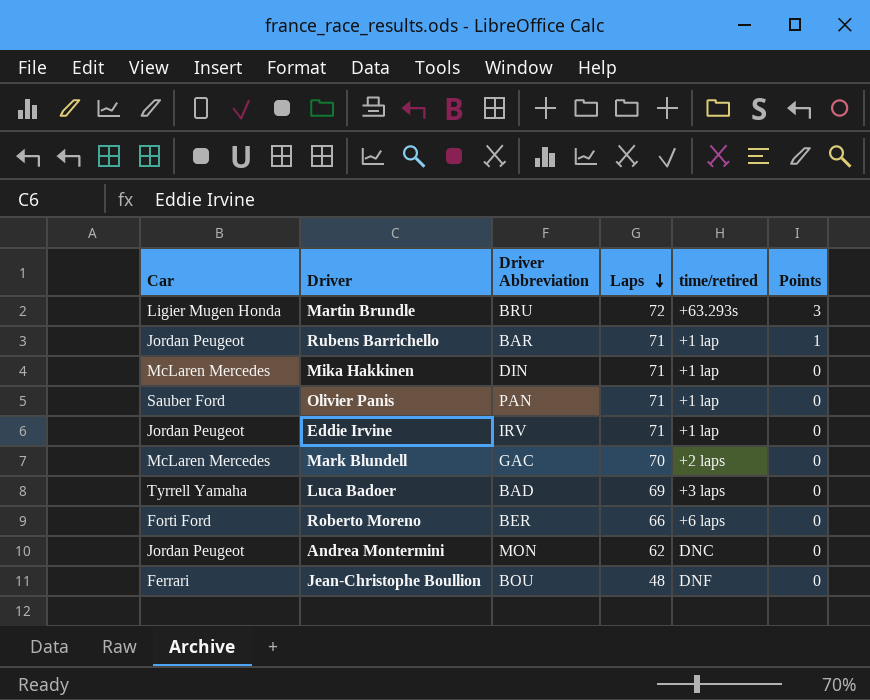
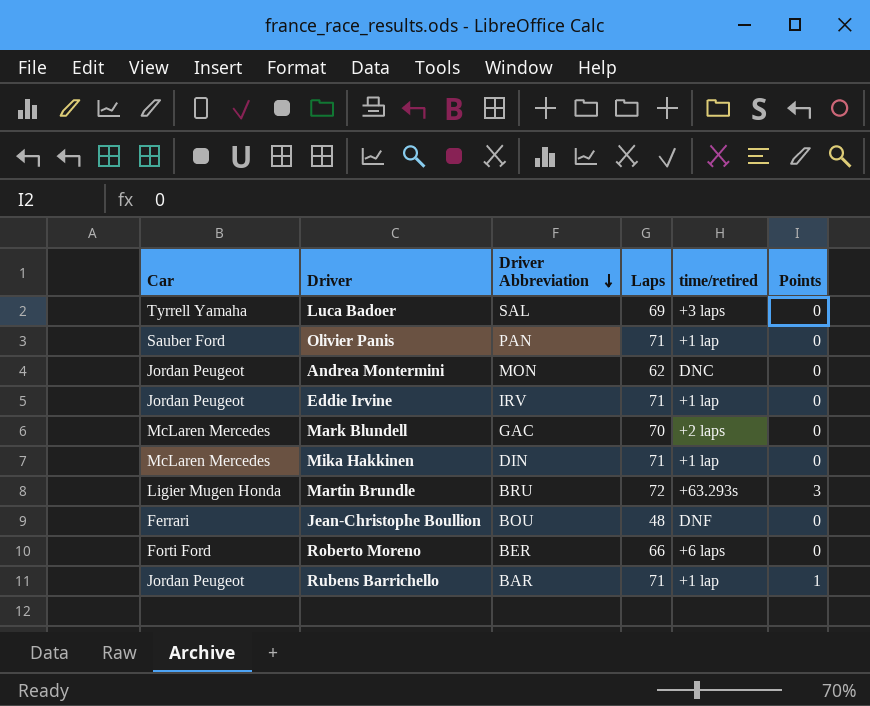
row order: Laps descending -> Driver Abbreviation descending
Luca Badoer | Driver Abbreviation: BAD -> SAL

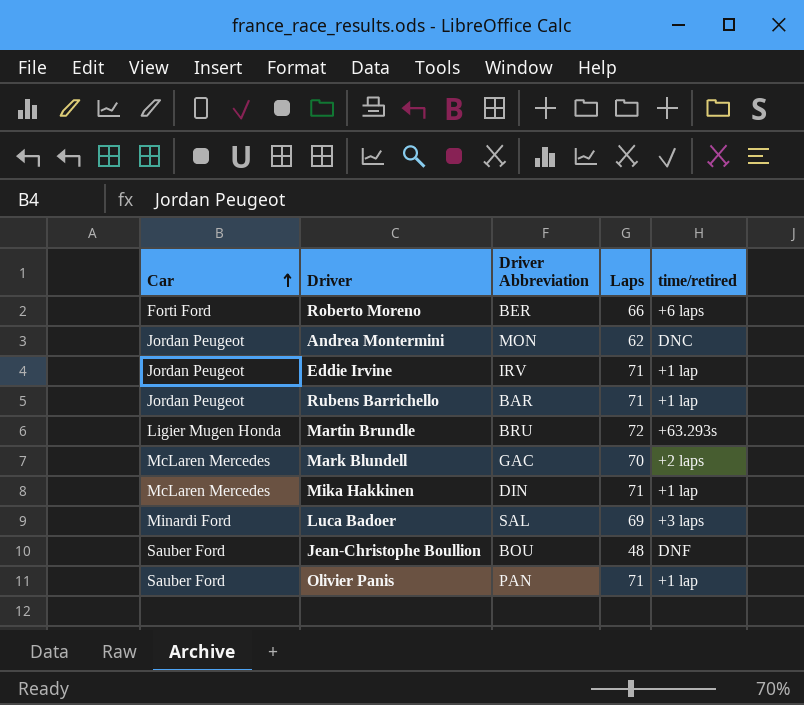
row order: Driver Abbreviation descending -> Car ascending
column Points | position: 6 -> none
Luca Badoer | Car: Tyrrell Yamaha -> Minardi Ford
Jean-Christophe Boullion | Car: Ferrari -> Sauber Ford

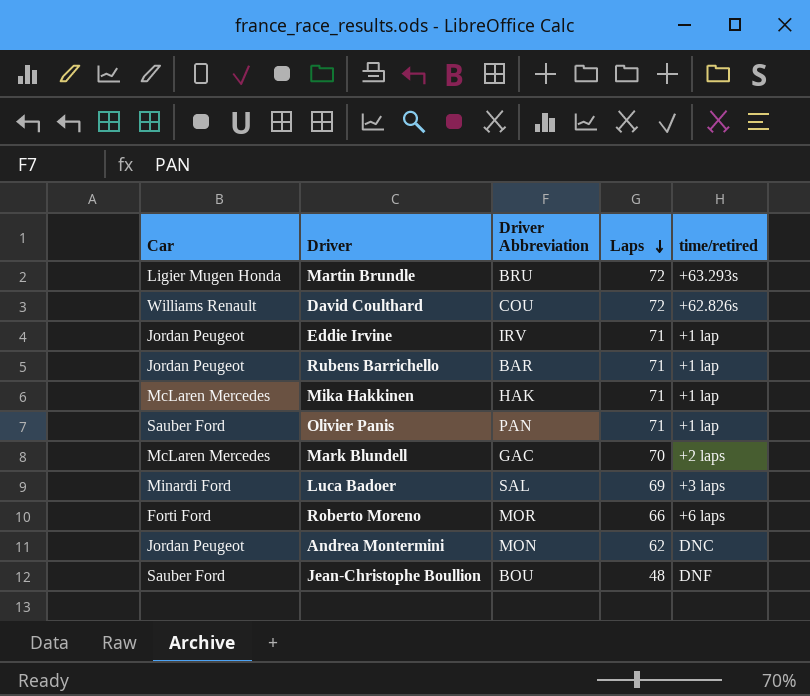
row order: Car ascending -> Laps descending
row David Coulthard: none -> Williams Renault | COU | 72 | +62.826s
Mika Hakkinen | Driver Abbreviation: DIN -> HAK
Roberto Moreno | Driver Abbreviation: BER -> MOR

